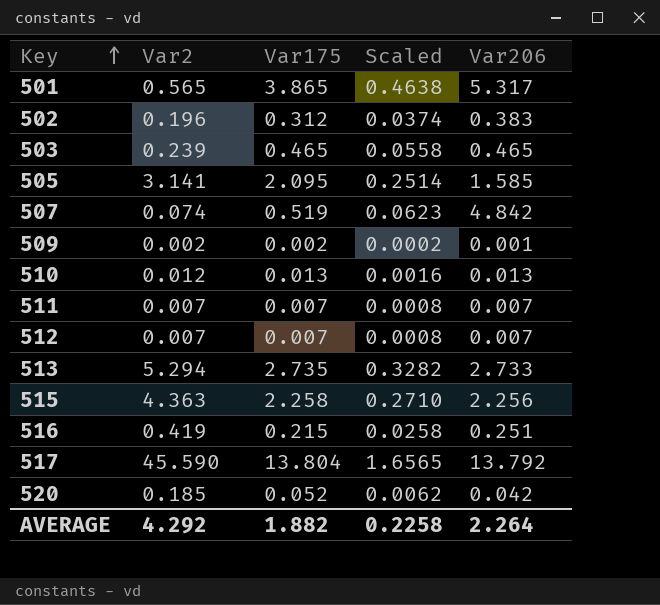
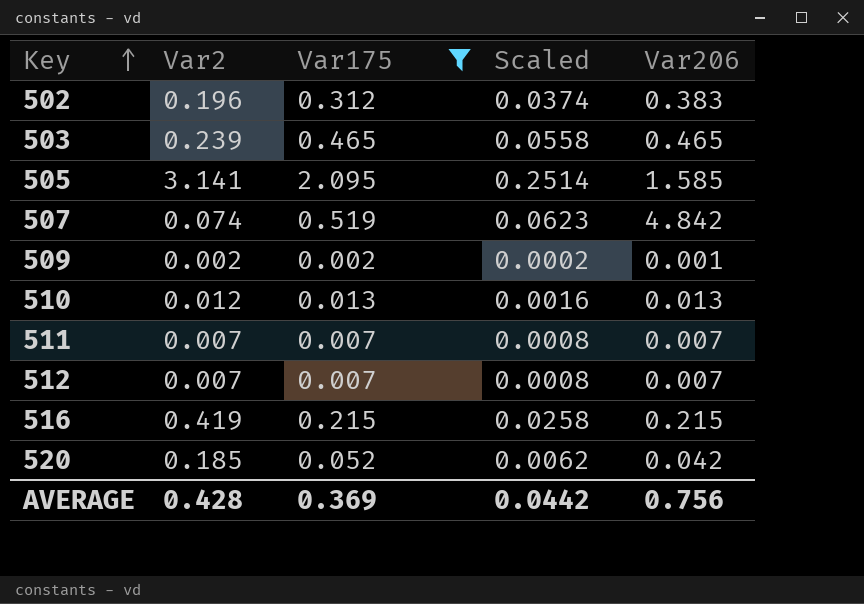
filter: none -> Var175 <= 2.095
516 | Var206: 0.251 -> 0.215
AVERAGE | Var2: 4.292 -> 0.428
AVERAGE | Var175: 1.882 -> 0.369
AVERAGE | Scaled: 0.2258 -> 0.0442
AVERAGE | Var206: 2.264 -> 0.756

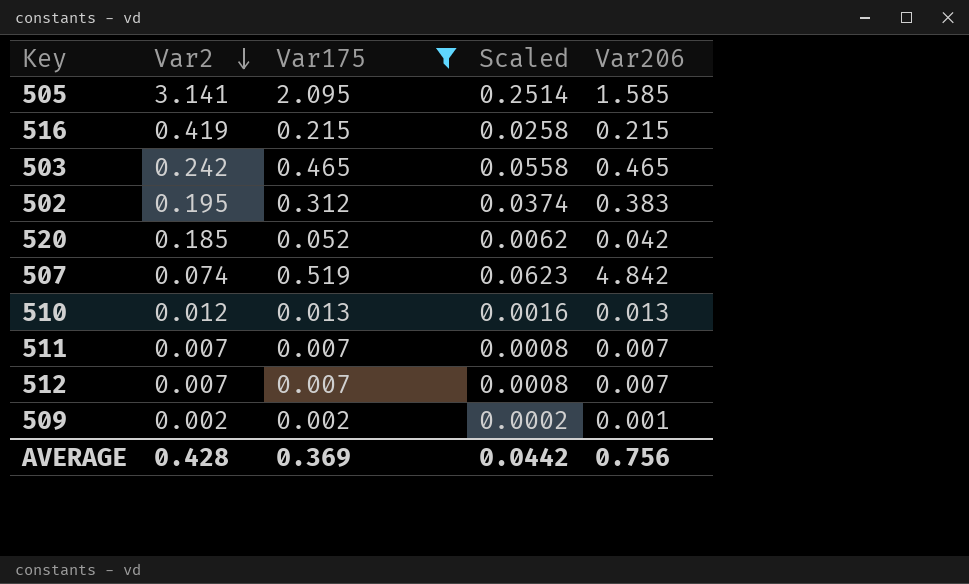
row order: Key ascending -> Var2 descending
503 | Var2: 0.239 -> 0.242
502 | Var2: 0.196 -> 0.195

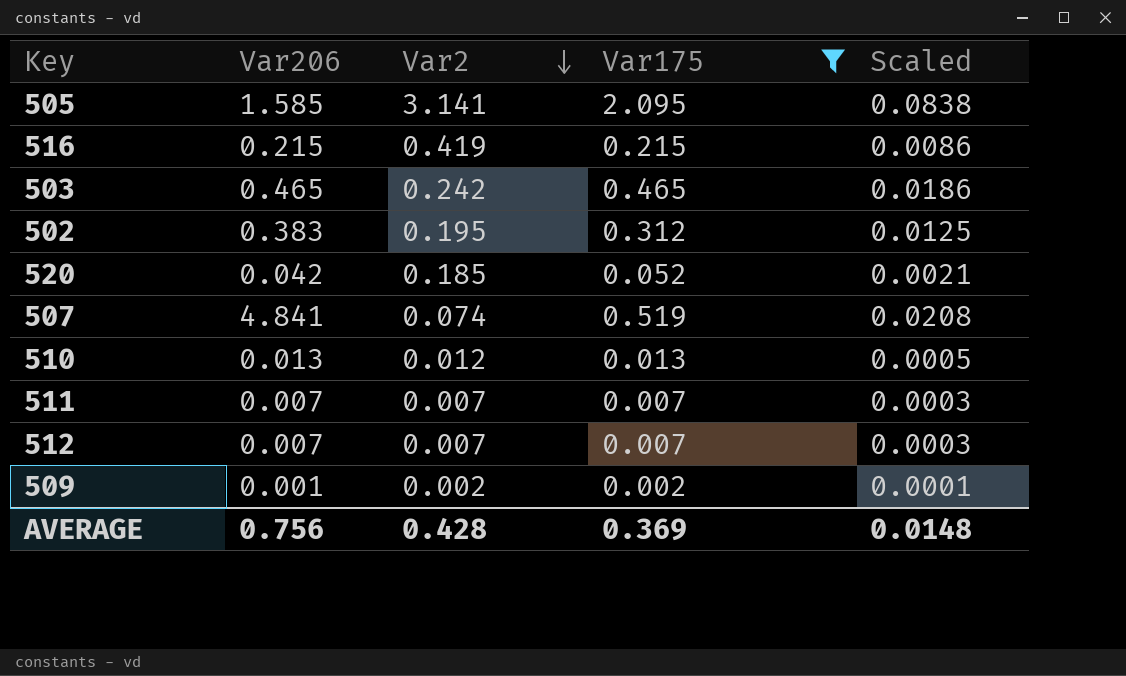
column Var206 | position: 5 -> 2
column Scaled | formula: [Var175] * 0.12 -> [Var175] * 0.04
507 | Var206: 4.842 -> 4.841
AVERAGE | Scaled: 0.0442 -> 0.0148

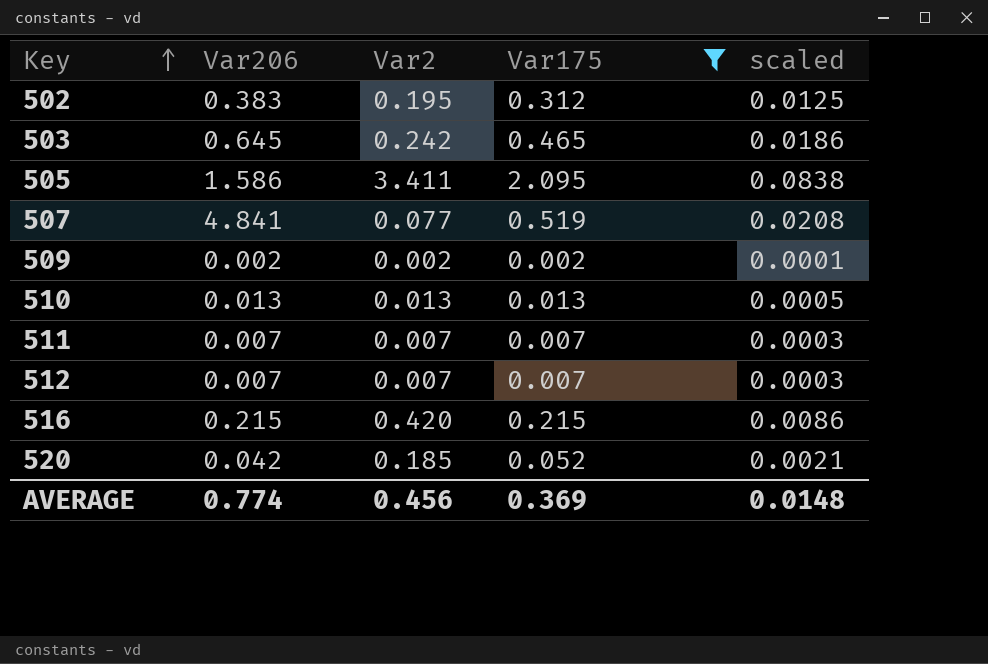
row order: Var2 descending -> Key ascending
column name: Scaled -> scaled
503 | Var206: 0.465 -> 0.645
505 | Var206: 1.585 -> 1.586
505 | Var2: 3.141 -> 3.411
507 | Var2: 0.074 -> 0.077
509 | Var206: 0.001 -> 0.002
510 | Var2: 0.012 -> 0.013
516 | Var2: 0.419 -> 0.420
AVERAGE | Var206: 0.756 -> 0.774
AVERAGE | Var2: 0.428 -> 0.456

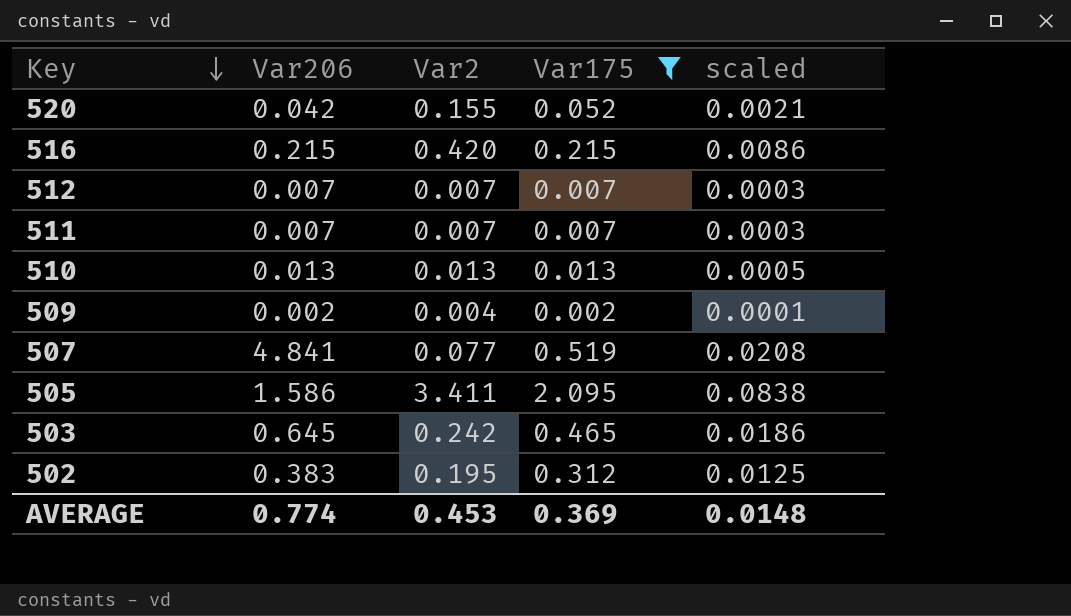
row order: Key ascending -> Key descending
520 | Var2: 0.185 -> 0.155
509 | Var2: 0.002 -> 0.004
AVERAGE | Var2: 0.456 -> 0.453

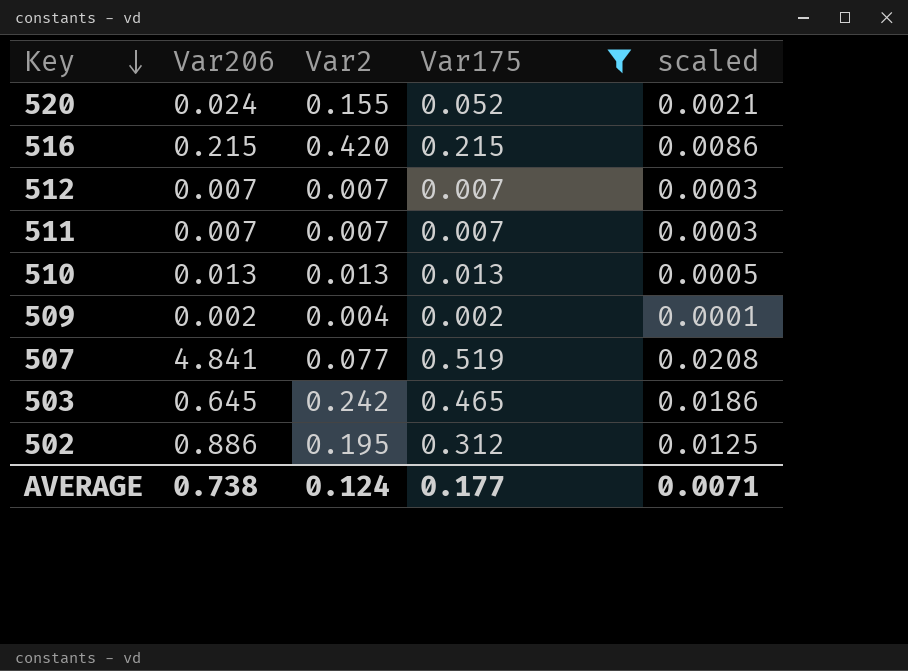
row 505: 1.586 | 3.411 | 2.095 | 0.0838 -> none
520 | Var206: 0.042 -> 0.024
502 | Var206: 0.383 -> 0.886
AVERAGE | Var206: 0.774 -> 0.738
AVERAGE | Var2: 0.453 -> 0.124
AVERAGE | Var175: 0.369 -> 0.177
AVERAGE | scaled: 0.0148 -> 0.0071

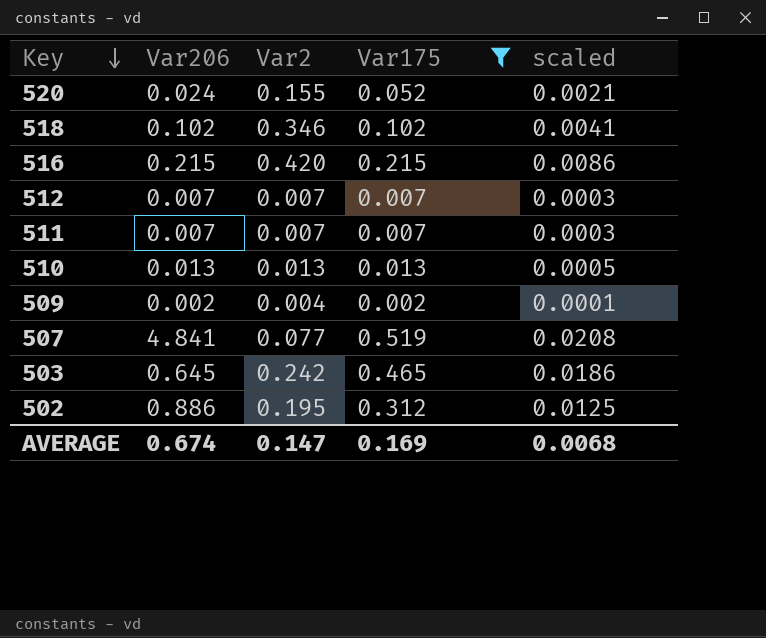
row 518: none -> 0.102 | 0.346 | 0.102 | 0.0041
AVERAGE | Var206: 0.738 -> 0.674
AVERAGE | Var2: 0.124 -> 0.147
AVERAGE | Var175: 0.177 -> 0.169
AVERAGE | scaled: 0.0071 -> 0.0068

